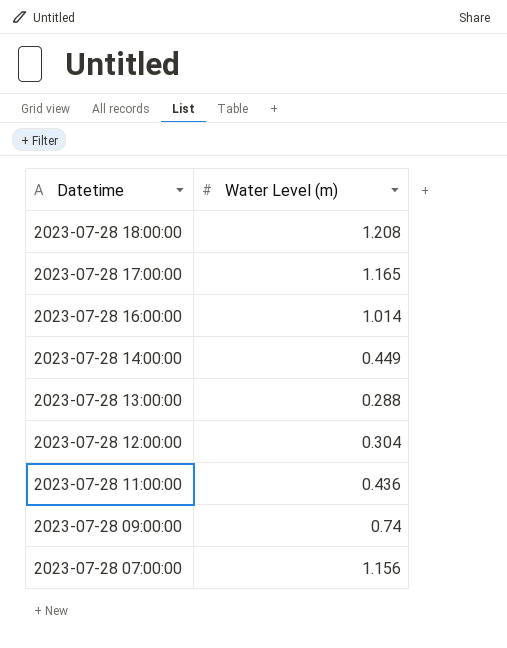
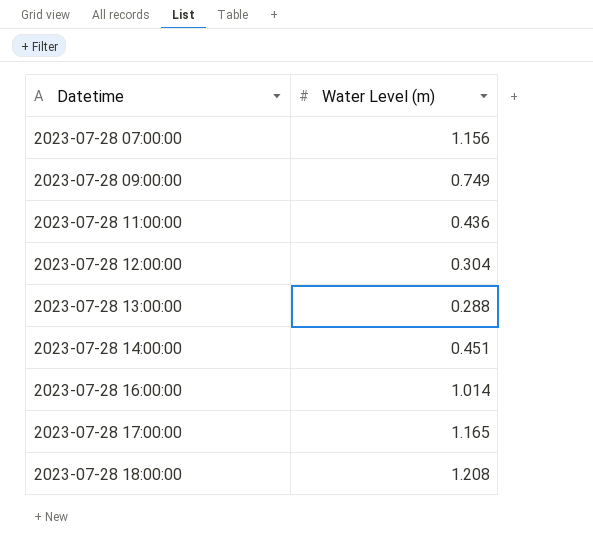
row order: Datetime descending -> Datetime ascending
2023-07-28 09:00:00 | Water Level (m): 0.74 -> 0.749
2023-07-28 14:00:00 | Water Level (m): 0.449 -> 0.451

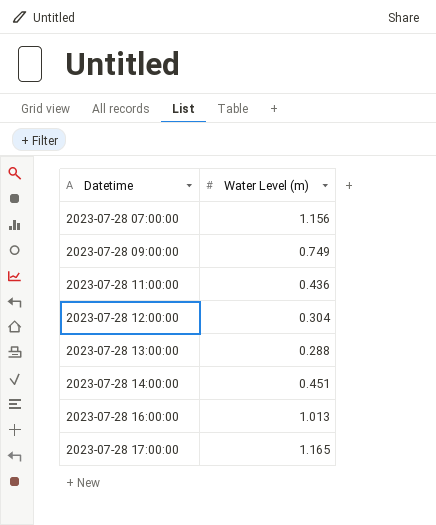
row 2023-07-28 18:00:00: 1.208 -> none
2023-07-28 16:00:00 | Water Level (m): 1.014 -> 1.013

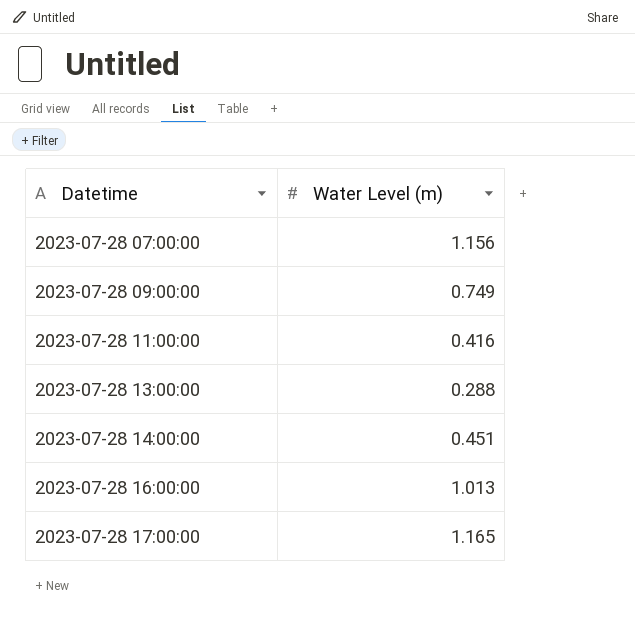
row 2023-07-28 12:00:00: 0.304 -> none
2023-07-28 11:00:00 | Water Level (m): 0.436 -> 0.416

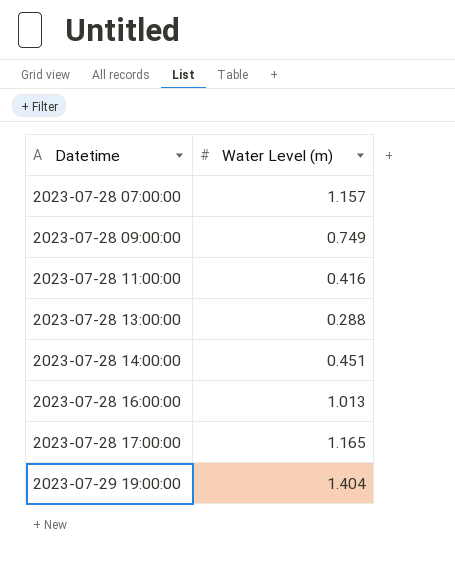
2023-07-28 07:00:00 | Water Level (m): 1.156 -> 1.157
row 2023-07-29 19:00:00: none -> 1.404

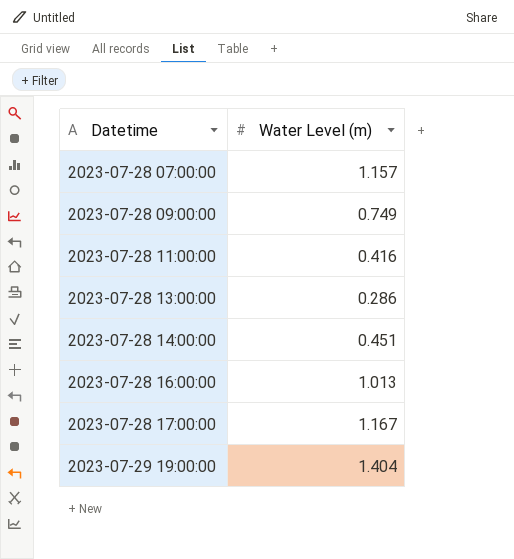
2023-07-28 13:00:00 | Water Level (m): 0.288 -> 0.286
2023-07-28 17:00:00 | Water Level (m): 1.165 -> 1.167

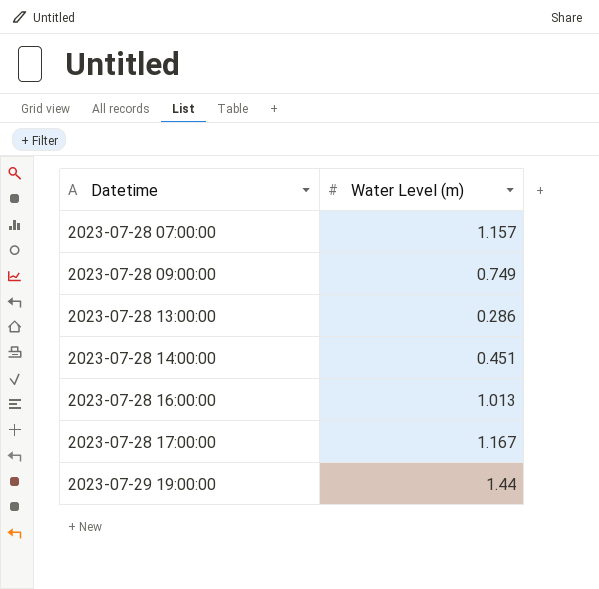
row 2023-07-28 11:00:00: 0.416 -> none
2023-07-29 19:00:00 | Water Level (m): 1.404 -> 1.44

